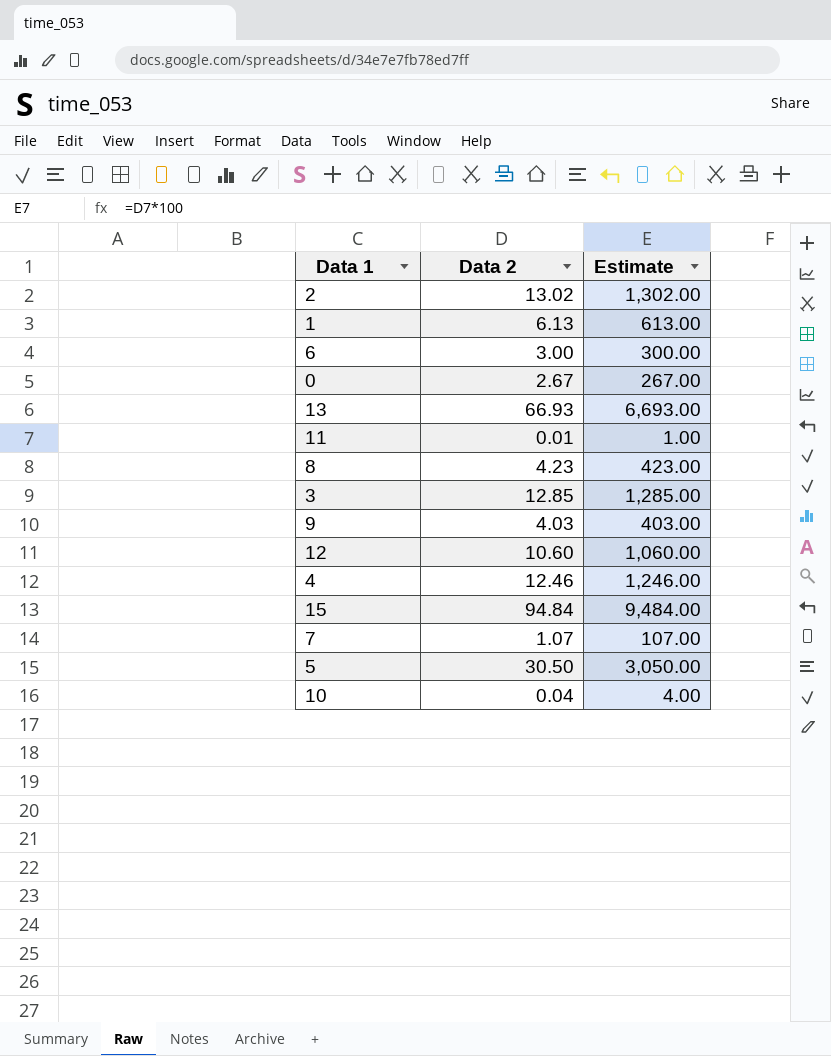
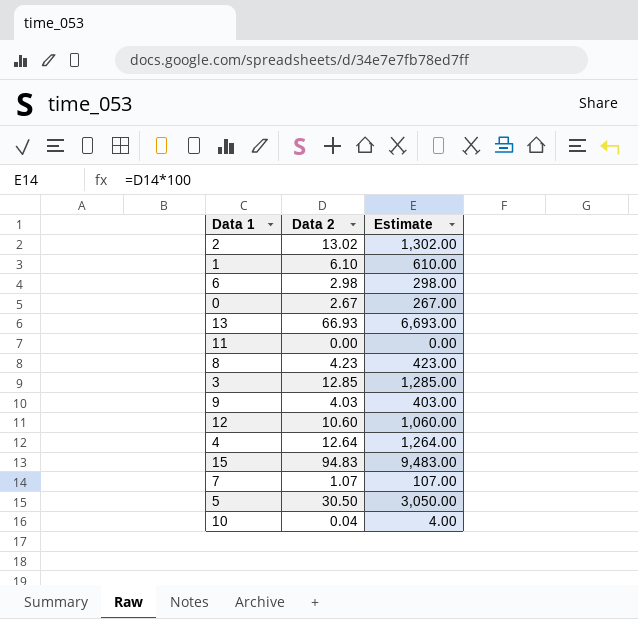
1 | Data 2: 6.13 -> 6.10
1 | Estimate: 613.00 -> 610.00
6 | Data 2: 3.00 -> 2.98
6 | Estimate: 300.00 -> 298.00
11 | Data 2: 0.01 -> 0.00
11 | Estimate: 1.00 -> 0.00
4 | Data 2: 12.46 -> 12.64
4 | Estimate: 1,246.00 -> 1,264.00
15 | Data 2: 94.84 -> 94.83
15 | Estimate: 9,484.00 -> 9,483.00

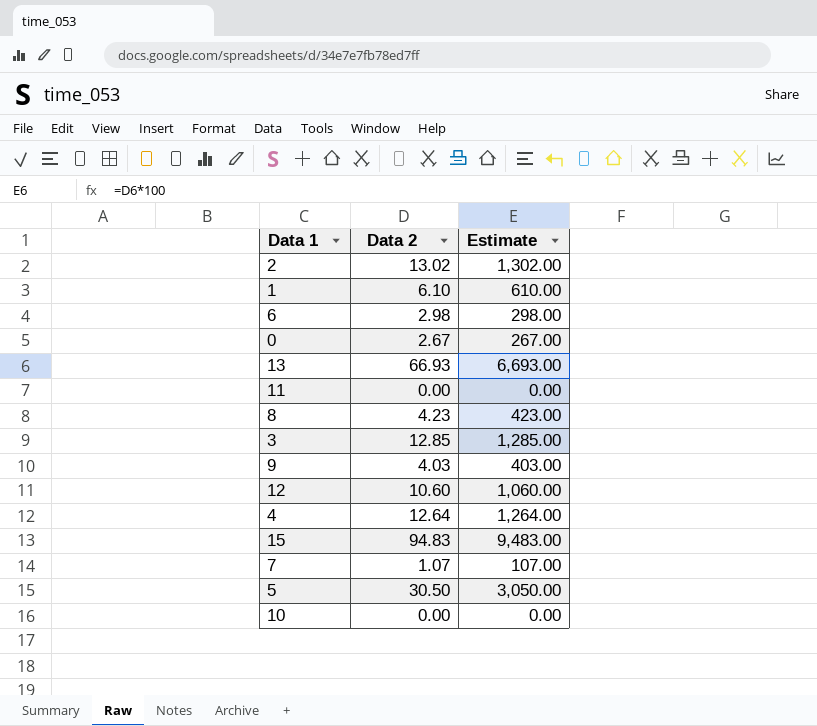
10 | Data 2: 0.04 -> 0.00
10 | Estimate: 4.00 -> 0.00

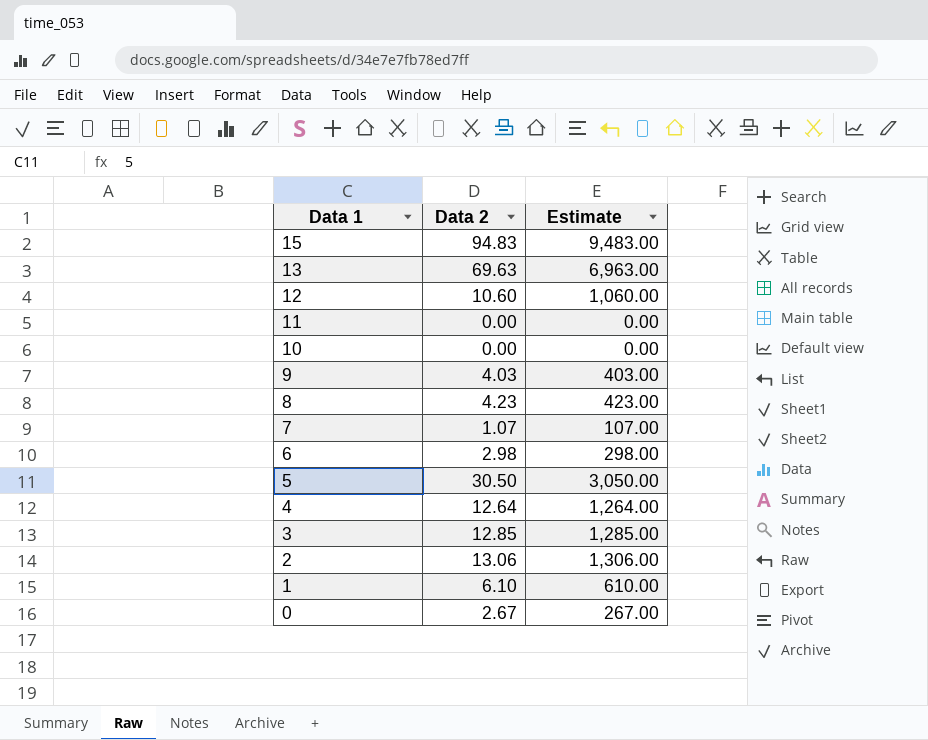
row order: none -> Data 1 descending
13 | Data 2: 66.93 -> 69.63
13 | Estimate: 6,693.00 -> 6,963.00
2 | Data 2: 13.02 -> 13.06
2 | Estimate: 1,302.00 -> 1,306.00

